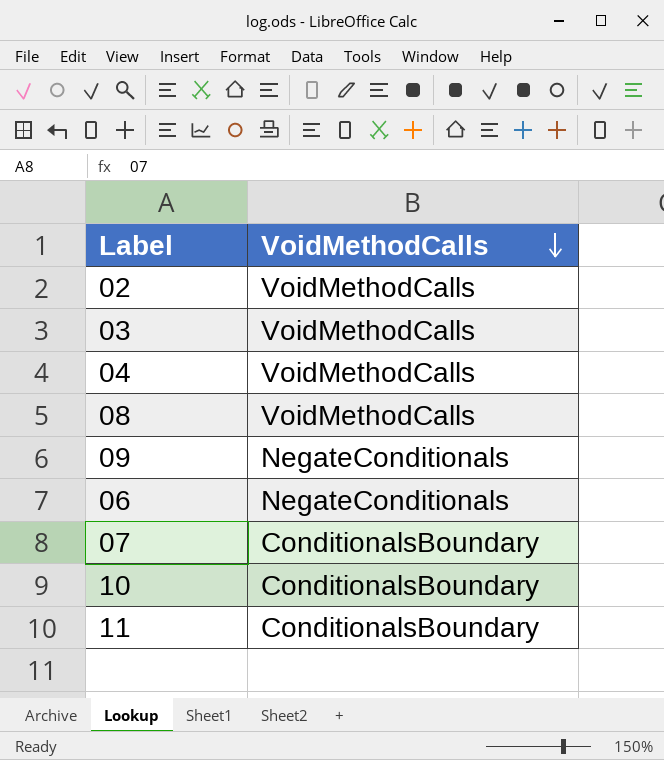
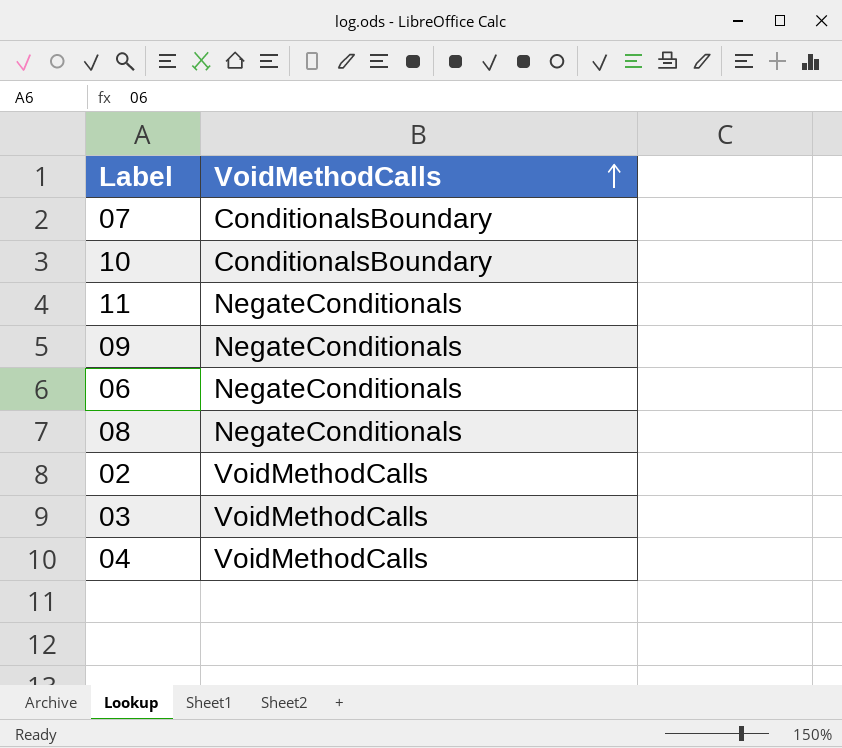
row order: VoidMethodCalls descending -> VoidMethodCalls ascending
11 | VoidMethodCalls: ConditionalsBoundary -> NegateConditionals
08 | VoidMethodCalls: VoidMethodCalls -> NegateConditionals

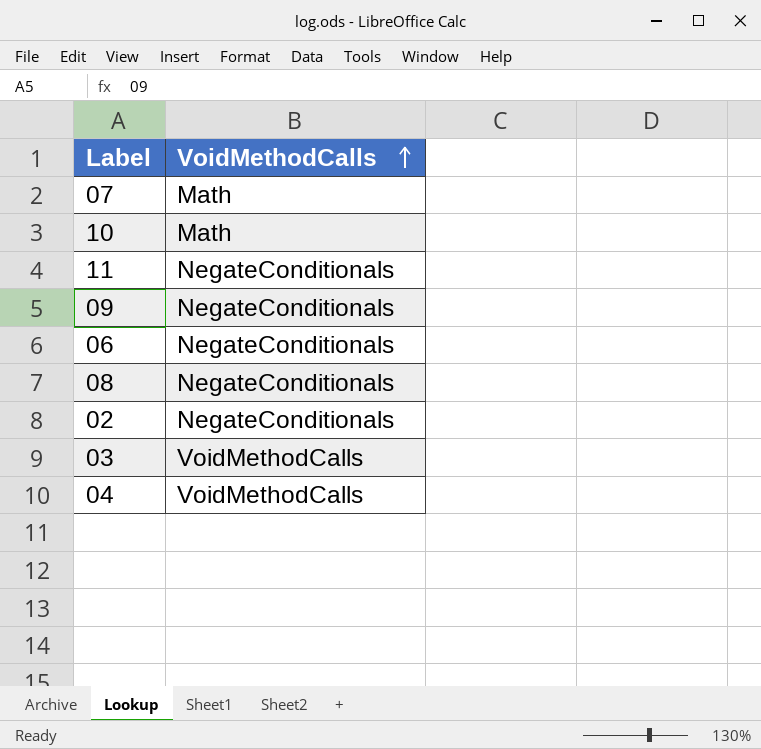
07 | VoidMethodCalls: ConditionalsBoundary -> Math
10 | VoidMethodCalls: ConditionalsBoundary -> Math
02 | VoidMethodCalls: VoidMethodCalls -> NegateConditionals

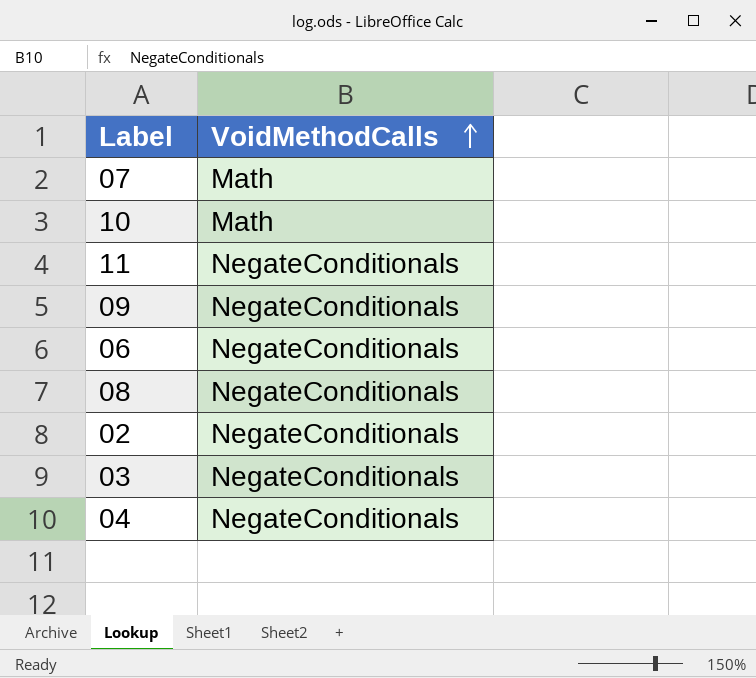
03 | VoidMethodCalls: VoidMethodCalls -> NegateConditionals
04 | VoidMethodCalls: VoidMethodCalls -> NegateConditionals

